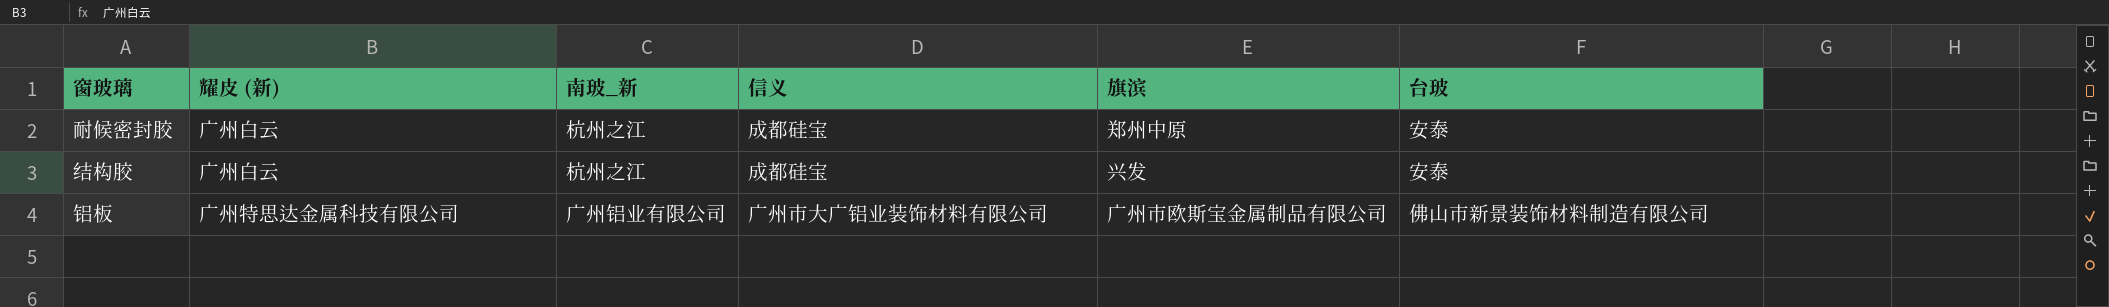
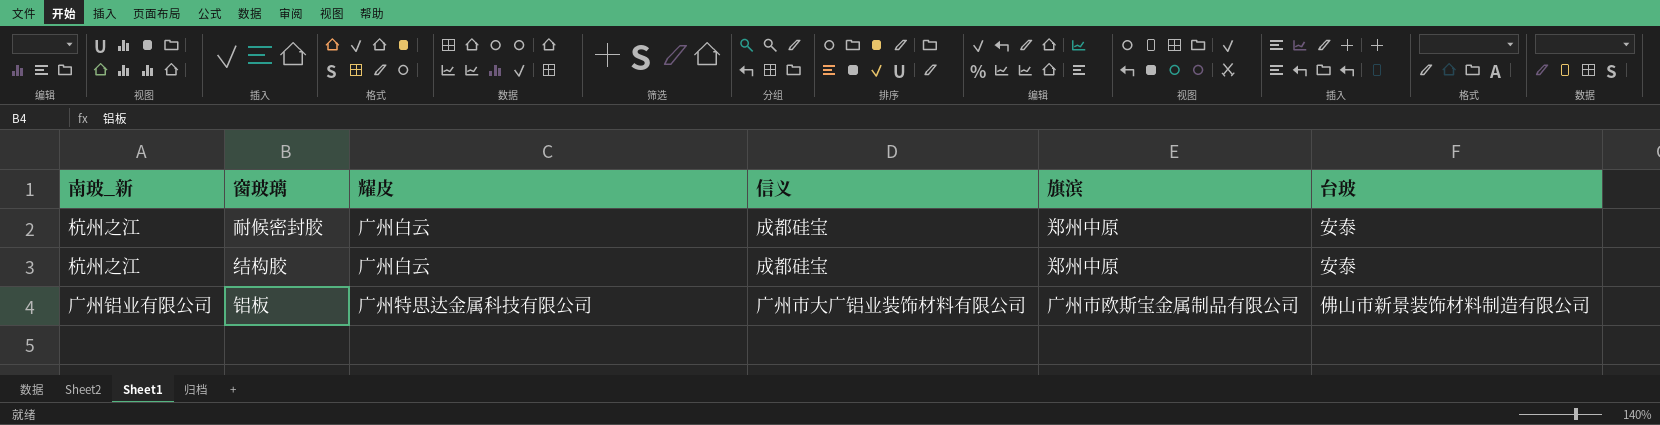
column 南玻_新 | position: 3 -> 1
column name: 耀皮 (新) -> 耀皮
结构胶 | 旗滨: 兴发 -> 郑州中原

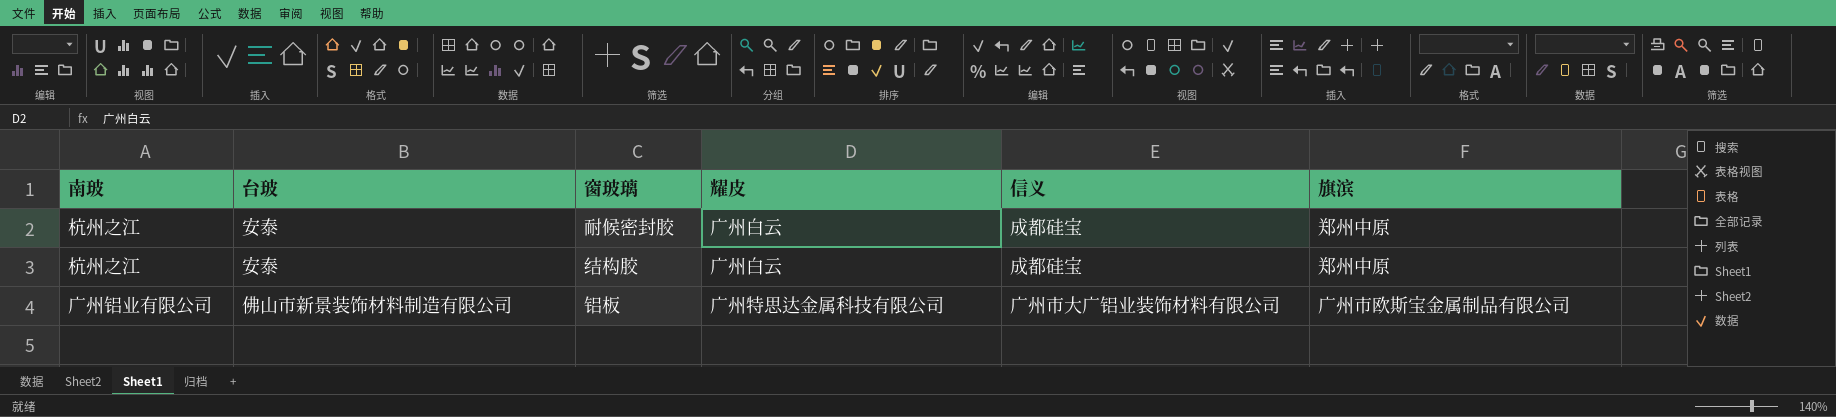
column name: 南玻_新 -> 南玻
column 台玻 | position: 6 -> 2

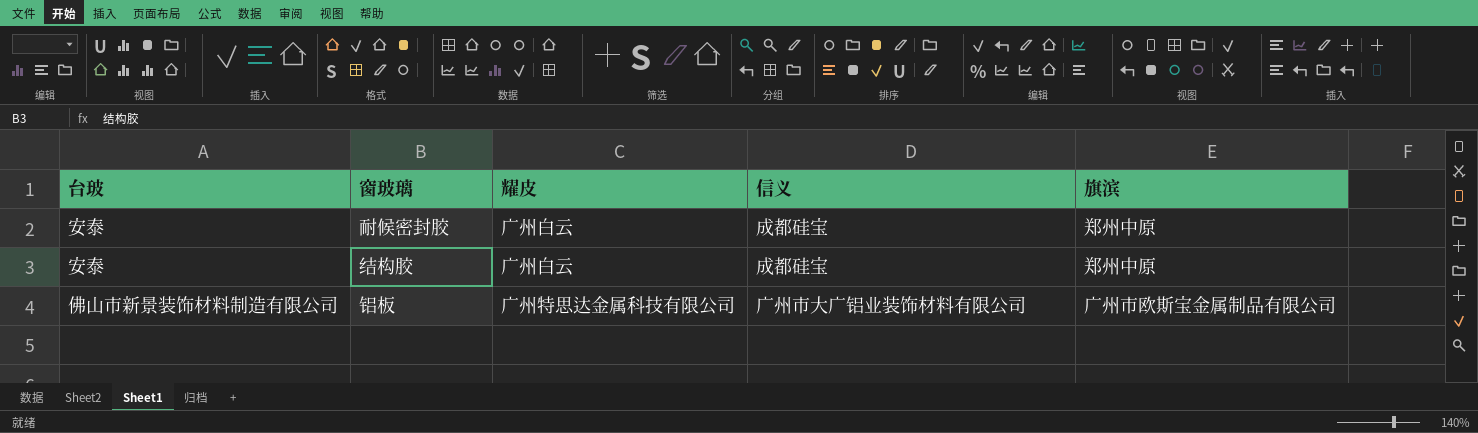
column 南玻 | position: 1 -> none

